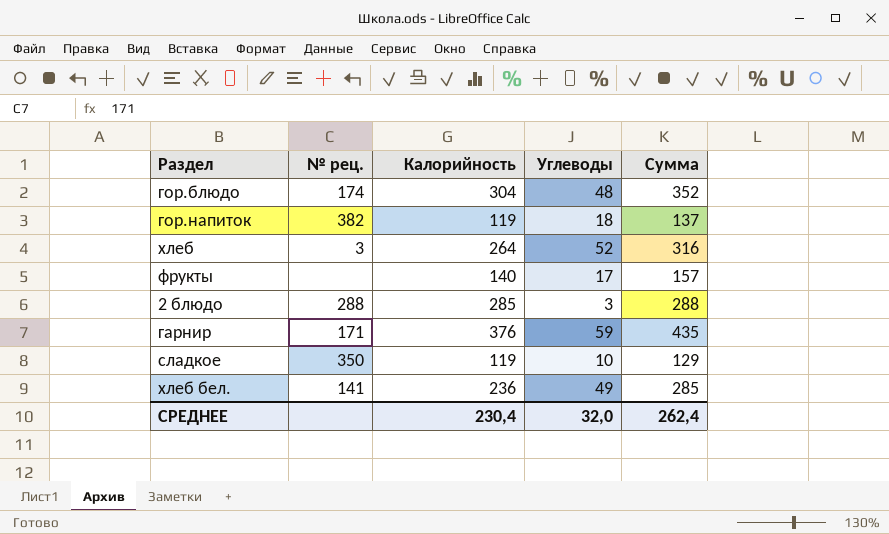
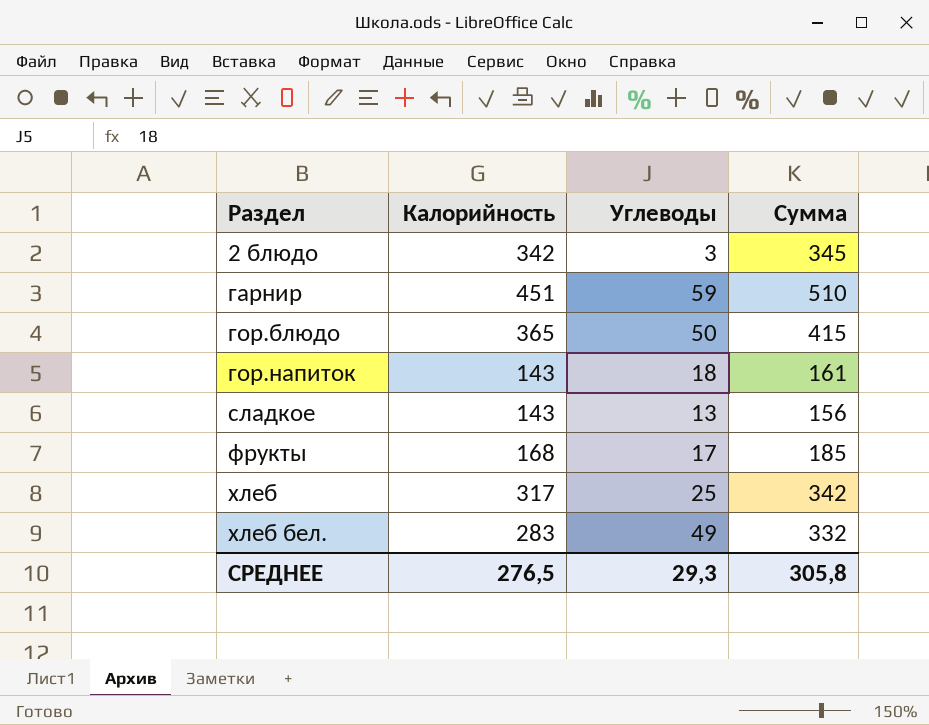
row order: none -> Раздел ascending
column № рец. | position: 2 -> none
2 блюдо | Калорийность: 285 -> 342
2 блюдо | Сумма: 288 -> 345
гарнир | Калорийность: 376 -> 451
гарнир | Сумма: 435 -> 510
гор.блюдо | Калорийность: 304 -> 365
гор.блюдо | Углеводы: 48 -> 50
гор.блюдо | Сумма: 352 -> 415
гор.напиток | Калорийность: 119 -> 143
гор.напиток | Сумма: 137 -> 161
сладкое | Калорийность: 119 -> 143
сладкое | Углеводы: 10 -> 13
сладкое | Сумма: 129 -> 156
фрукты | Калорийность: 140 -> 168
фрукты | Сумма: 157 -> 185
хлеб | Калорийность: 264 -> 317
хлеб | Углеводы: 52 -> 25
хлеб | Сумма: 316 -> 342
хлеб бел. | Калорийность: 236 -> 283
хлеб бел. | Сумма: 285 -> 332
СРЕДНЕЕ | Калорийность: 230,4 -> 276,5
СРЕДНЕЕ | Углеводы: 32,0 -> 29,3
СРЕДНЕЕ | Сумма: 262,4 -> 305,8

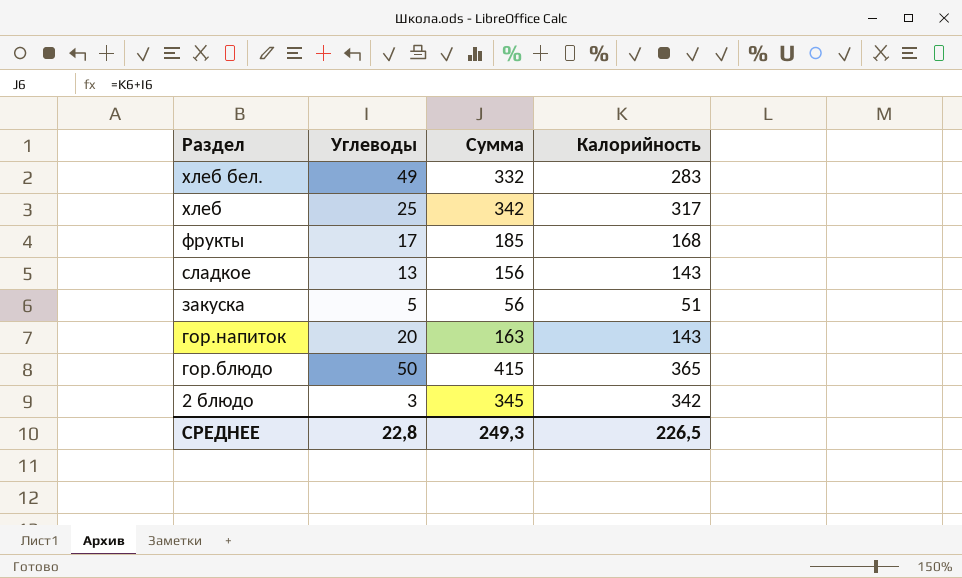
row order: Раздел ascending -> Раздел descending
column Калорийность | position: 2 -> 4
row гарнир: 451 | 59 | 510 -> none
row закуска: none -> 5 | 56 | 51
гор.напиток | Углеводы: 18 -> 20
гор.напиток | Сумма: 161 -> 163
СРЕДНЕЕ | Углеводы: 29,3 -> 22,8
СРЕДНЕЕ | Сумма: 305,8 -> 249,3
СРЕДНЕЕ | Калорийность: 276,5 -> 226,5

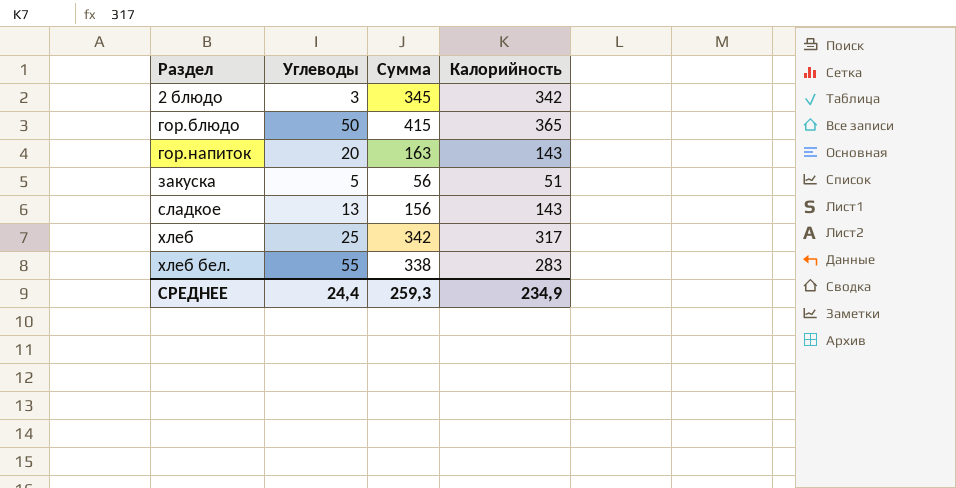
row order: Раздел descending -> Раздел ascending
row фрукты: 17 | 185 | 168 -> none
хлеб бел. | Углеводы: 49 -> 55
хлеб бел. | Сумма: 332 -> 338
СРЕДНЕЕ | Углеводы: 22,8 -> 24,4
СРЕДНЕЕ | Сумма: 249,3 -> 259,3
СРЕДНЕЕ | Калорийность: 226,5 -> 234,9

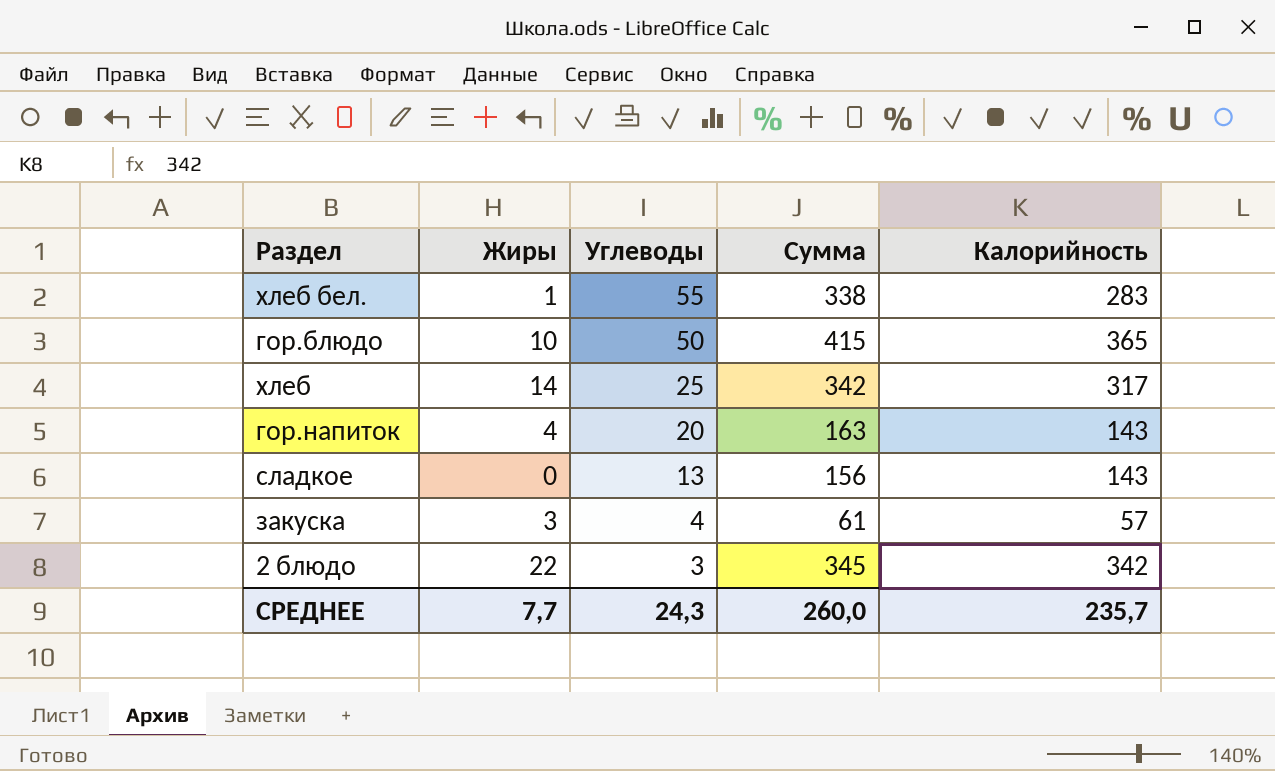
row order: Раздел ascending -> Углеводы descending
column Жиры | position: none -> 2
закуска | Углеводы: 5 -> 4
закуска | Сумма: 56 -> 61
закуска | Калорийность: 51 -> 57
СРЕДНЕЕ | Углеводы: 24,4 -> 24,3
СРЕДНЕЕ | Сумма: 259,3 -> 260,0
СРЕДНЕЕ | Калорийность: 234,9 -> 235,7

